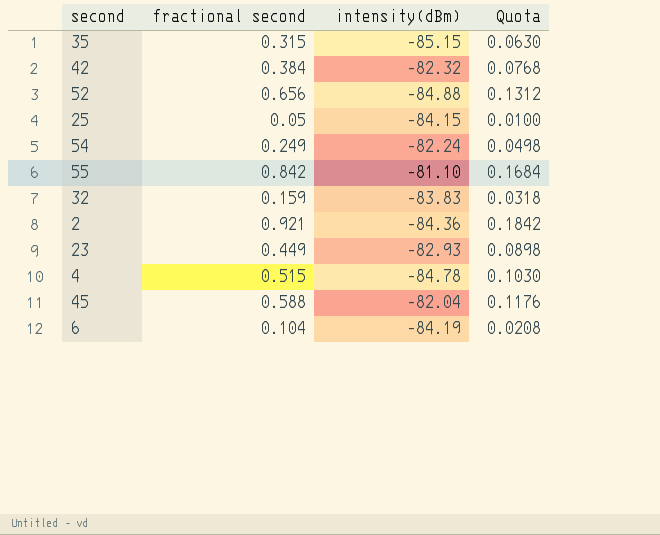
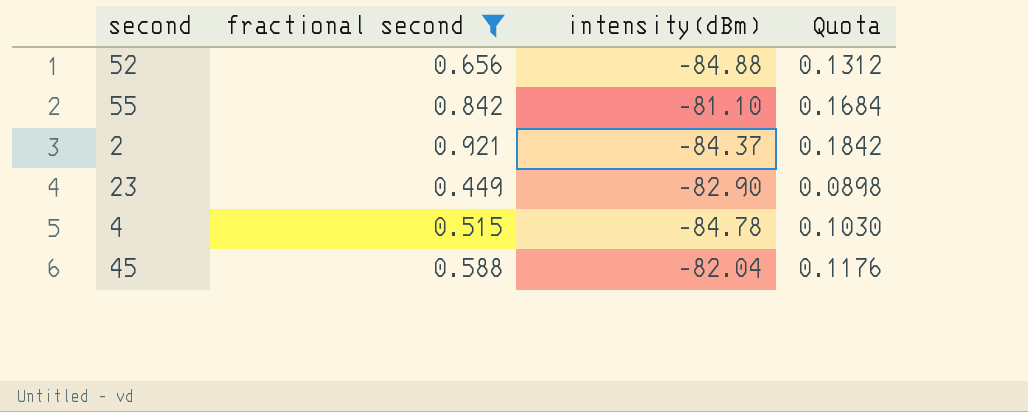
filter: none -> fractional second >= 0.449
2 | intensity(dBm): -84.36 -> -84.37
23 | intensity(dBm): -82.93 -> -82.90

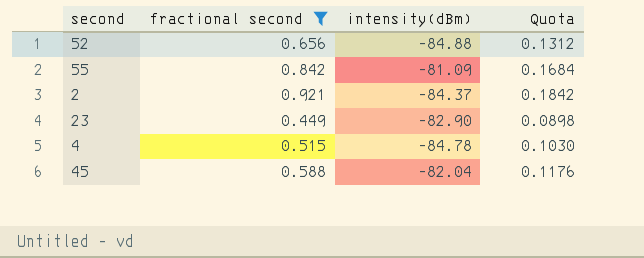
55 | intensity(dBm): -81.10 -> -81.09

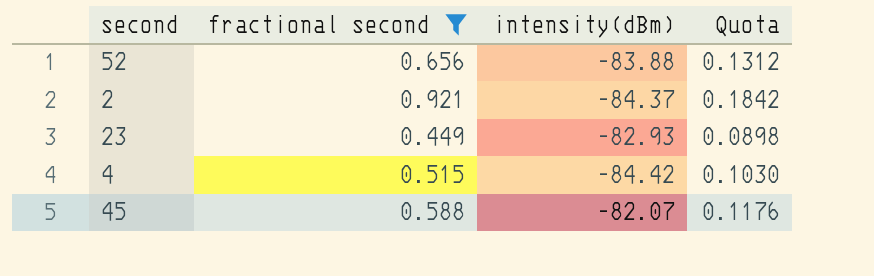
row 55: 0.842 | -81.09 | 0.1684 -> none
52 | intensity(dBm): -84.88 -> -83.88
23 | intensity(dBm): -82.90 -> -82.93
4 | intensity(dBm): -84.78 -> -84.42
45 | intensity(dBm): -82.04 -> -82.07

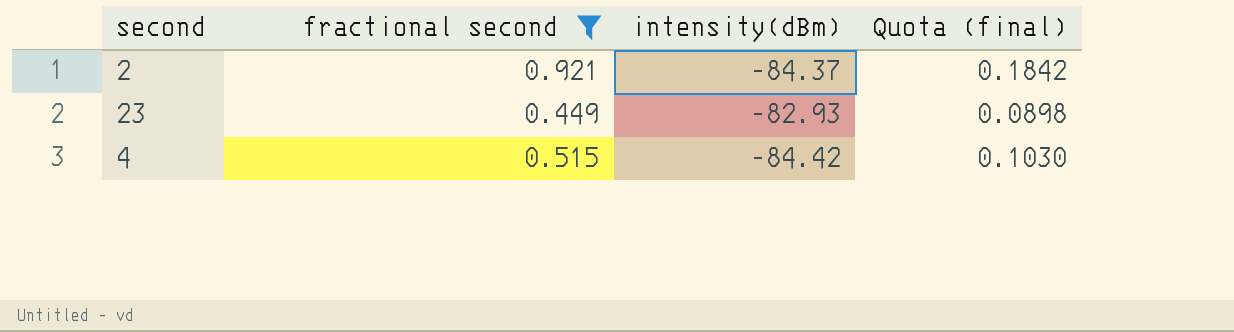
column name: Quota -> Quota (final)
row 52: 0.656 | -83.88 | 0.1312 -> none
row 45: 0.588 | -82.07 | 0.1176 -> none

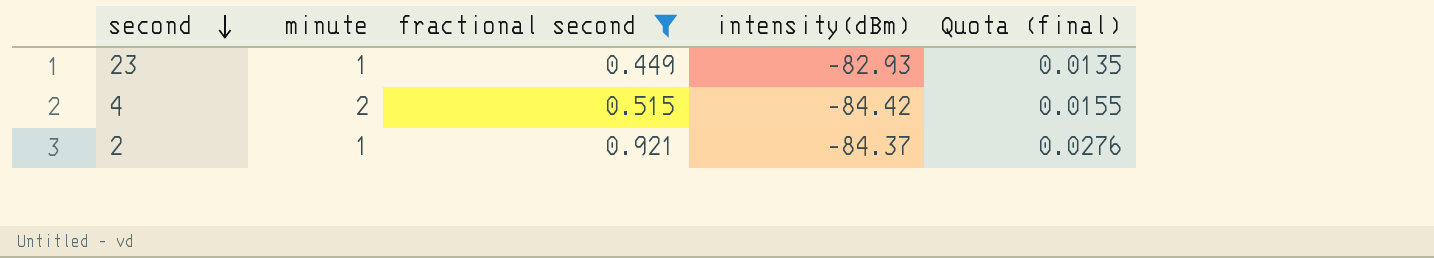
row order: none -> second descending
column minute | position: none -> 2
column Quota (final) | formula: [fractional second] * 0.2 -> [fractional second] * 0.03

